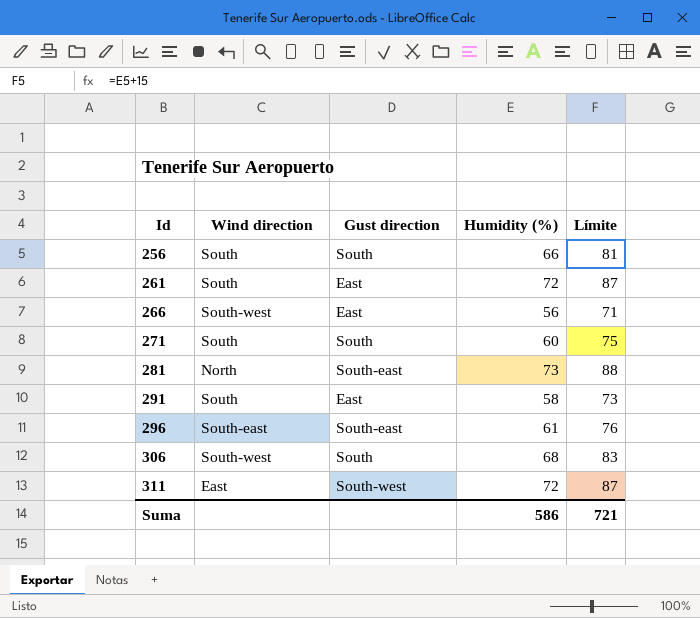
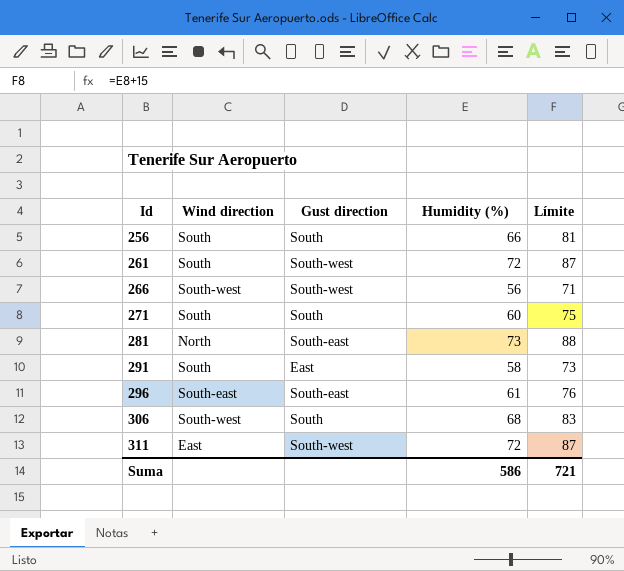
261 | Gust direction: East -> South-west
266 | Gust direction: East -> South-west

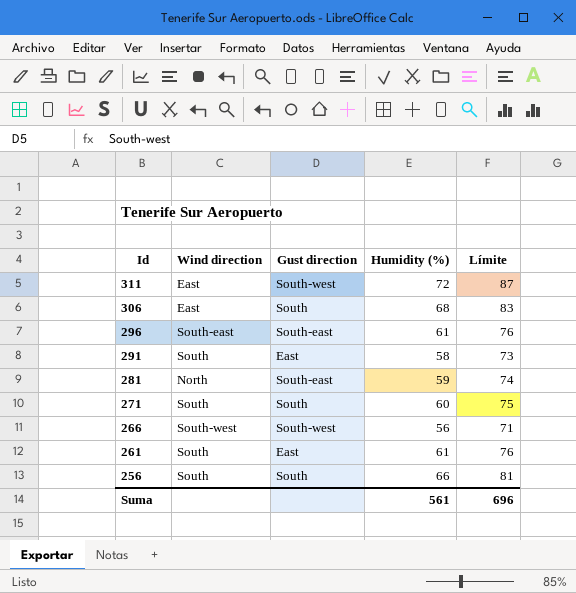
row order: Id ascending -> Id descending
306 | Wind direction: South-west -> East
281 | Humidity (%): 73 -> 59
281 | Límite: 88 -> 74
261 | Gust direction: South-west -> East
261 | Humidity (%): 72 -> 61
261 | Límite: 87 -> 76
Suma | Humidity (%): 586 -> 561
Suma | Límite: 721 -> 696

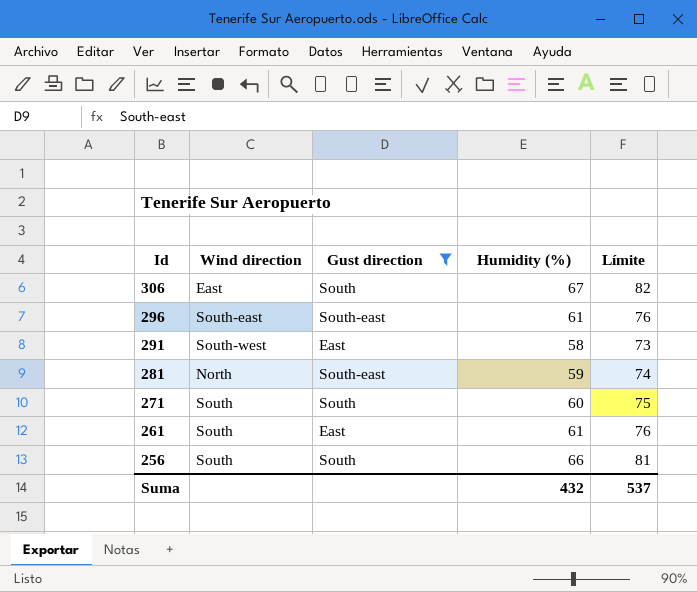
filter: none -> Gust direction != South-west
306 | Humidity (%): 68 -> 67
306 | Límite: 83 -> 82
291 | Wind direction: South -> South-west
Suma | Humidity (%): 561 -> 432
Suma | Límite: 696 -> 537

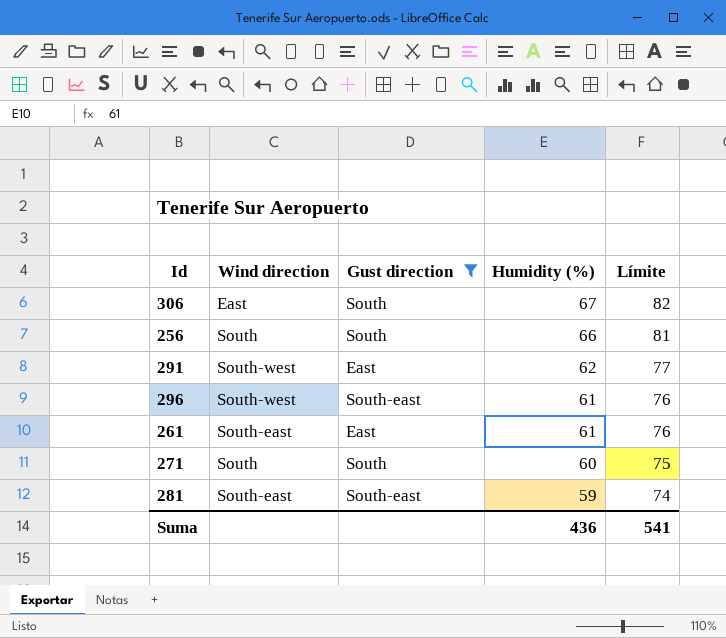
row order: Id descending -> Humidity (%) descending
291 | Humidity (%): 58 -> 62
291 | Límite: 73 -> 77
296 | Wind direction: South-east -> South-west
261 | Wind direction: South -> South-east
281 | Wind direction: North -> South-east
Suma | Humidity (%): 432 -> 436
Suma | Límite: 537 -> 541

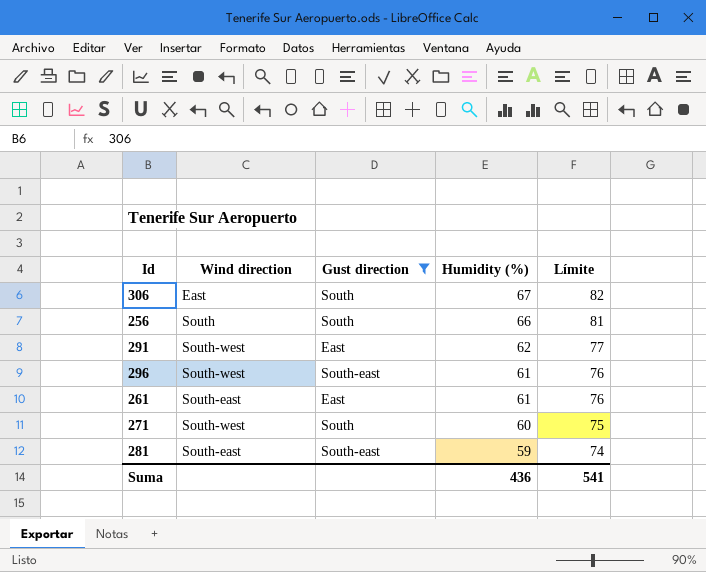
271 | Wind direction: South -> South-west

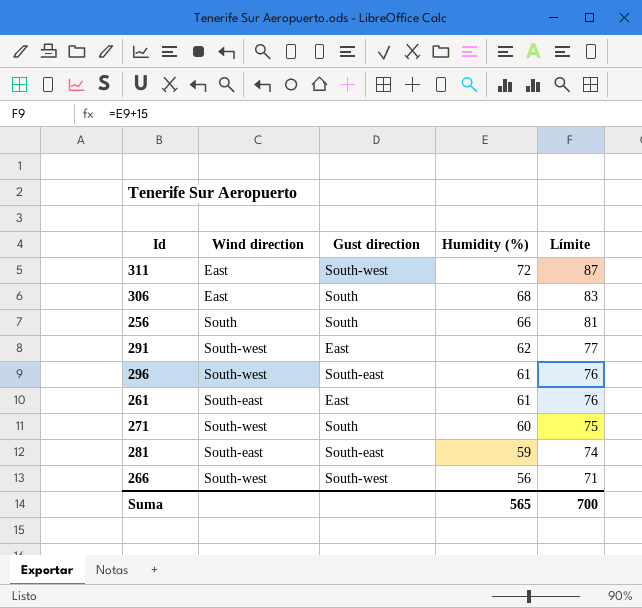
filter: Gust direction != South-west -> none
306 | Humidity (%): 67 -> 68
306 | Límite: 82 -> 83
Suma | Humidity (%): 436 -> 565
Suma | Límite: 541 -> 700

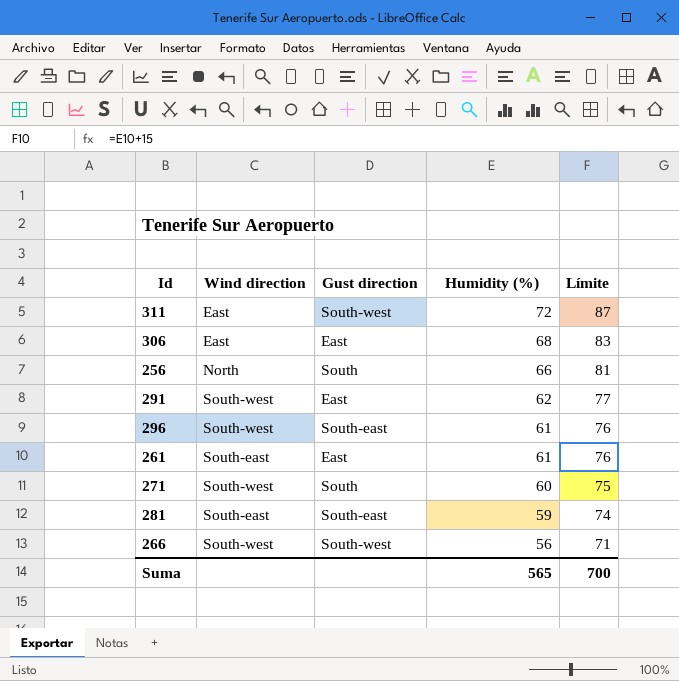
306 | Gust direction: South -> East
256 | Wind direction: South -> North

